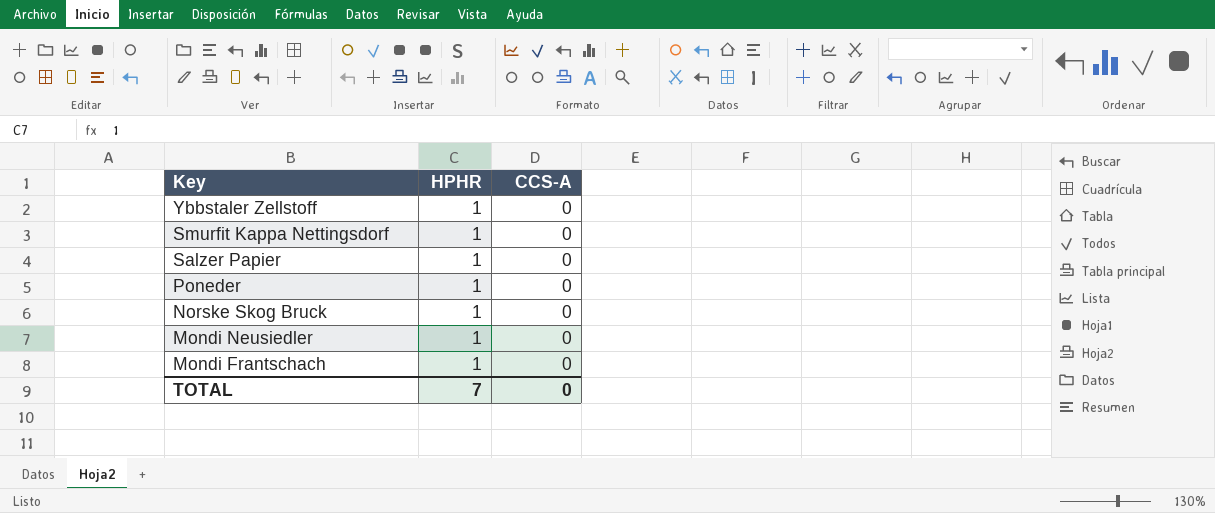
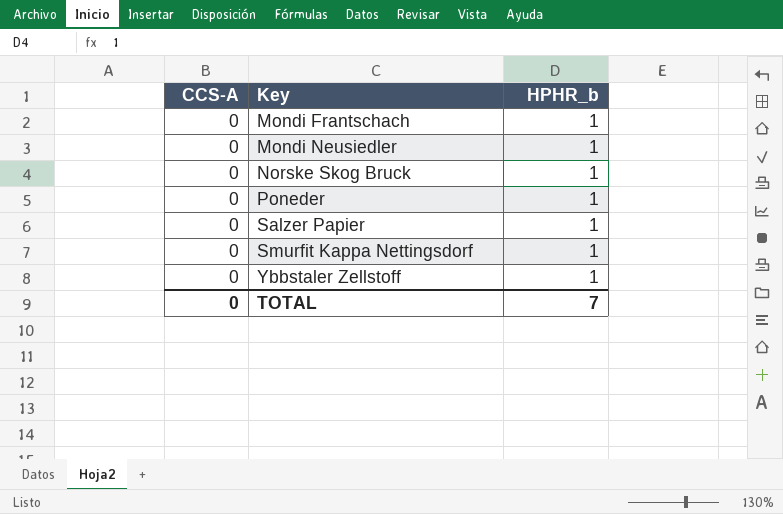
row order: Key descending -> Key ascending
column CCS-A | position: 3 -> 1
column name: HPHR -> HPHR_b

